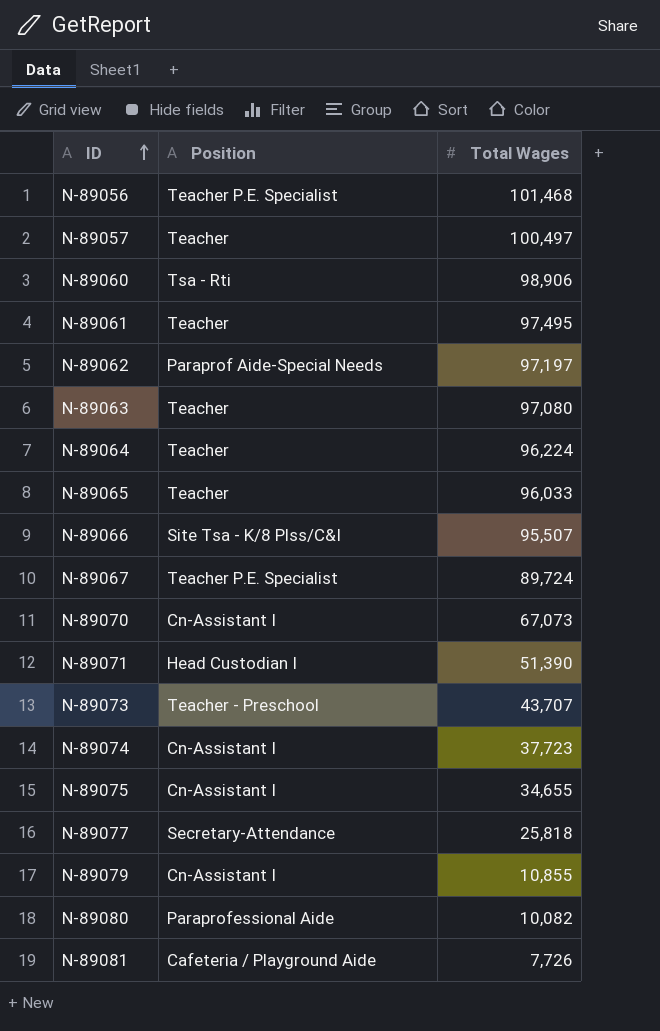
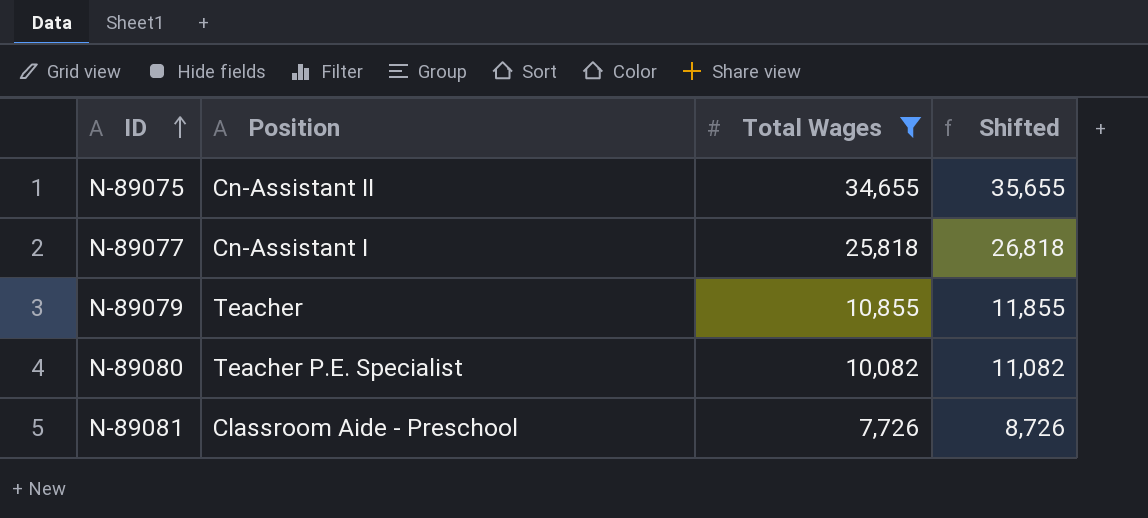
filter: none -> Total Wages <= 34,655
column Shifted | formula: none -> [Total Wages] + 1000
N-89075 | Position: Cn-Assistant I -> Cn-Assistant II
N-89077 | Position: Secretary-Attendance -> Cn-Assistant I
N-89079 | Position: Cn-Assistant I -> Teacher
N-89080 | Position: Paraprofessional Aide -> Teacher P.E. Specialist
N-89081 | Position: Cafeteria / Playground Aide -> Classroom Aide - Preschool

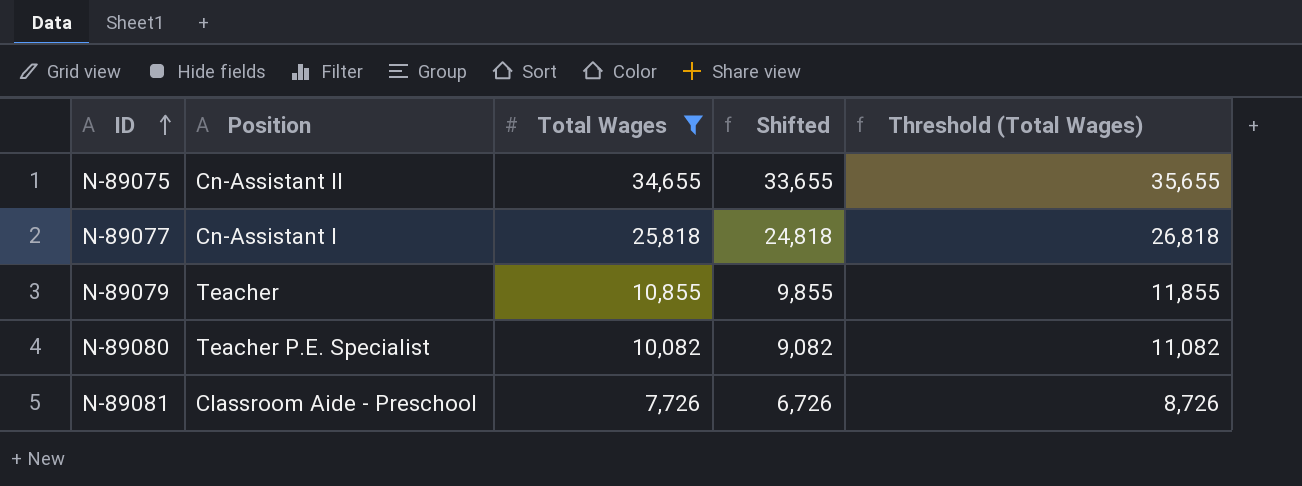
column Shifted | formula: [Total Wages] + 1000 -> [Total Wages] - 1000
column Threshold (Total Wages) | formula: none -> [Total Wages] + 1000

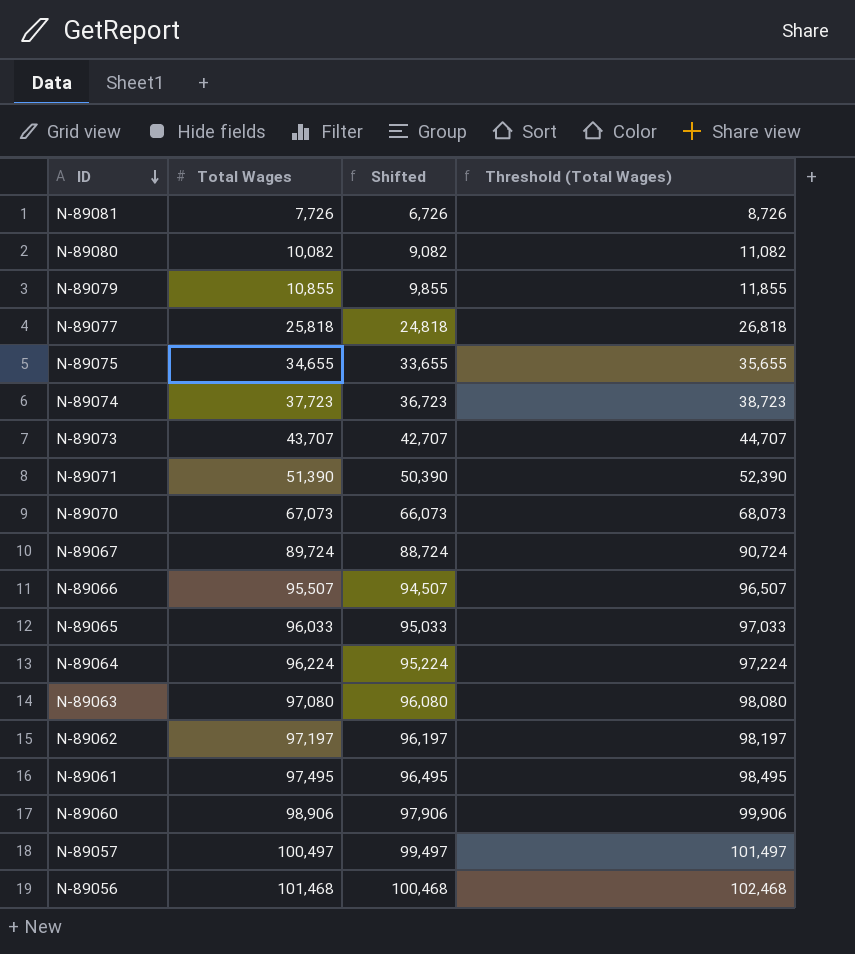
filter: Total Wages <= 34,655 -> none
row order: ID ascending -> ID descending
column Position | position: 2 -> none

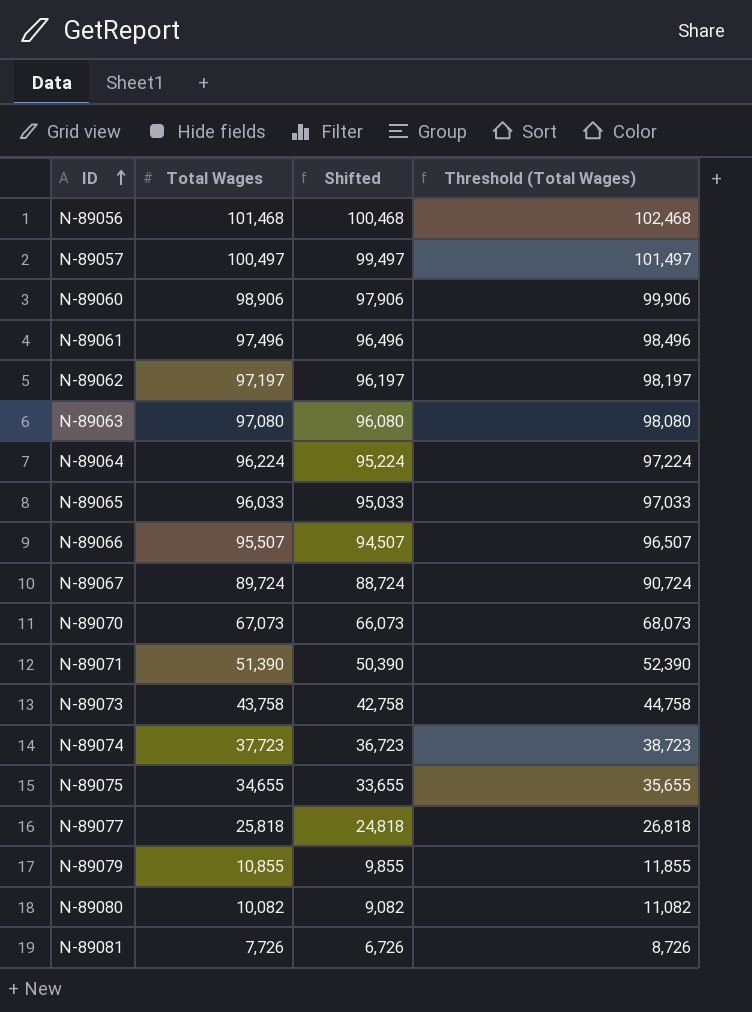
row order: ID descending -> ID ascending
N-89061 | Total Wages: 97,495 -> 97,496
N-89061 | Shifted: 96,495 -> 96,496
N-89061 | Threshold (Total Wages): 98,495 -> 98,496
N-89073 | Total Wages: 43,707 -> 43,758
N-89073 | Shifted: 42,707 -> 42,758
N-89073 | Threshold (Total Wages): 44,707 -> 44,758

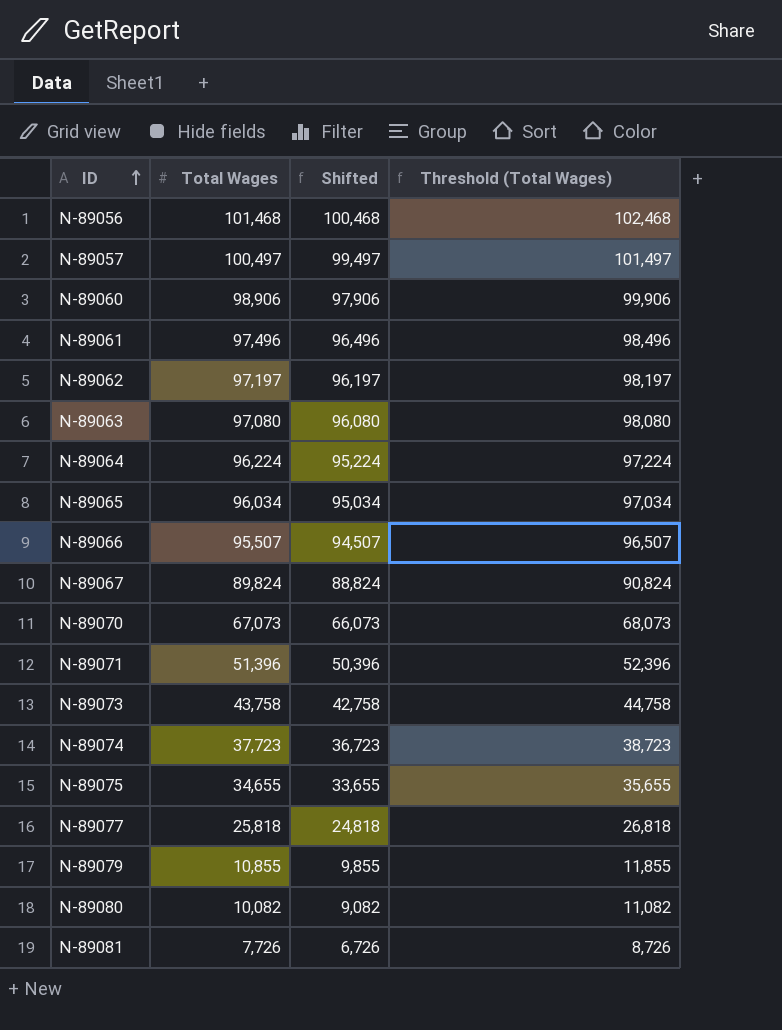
N-89065 | Total Wages: 96,033 -> 96,034
N-89065 | Shifted: 95,033 -> 95,034
N-89065 | Threshold (Total Wages): 97,033 -> 97,034
N-89067 | Total Wages: 89,724 -> 89,824
N-89067 | Shifted: 88,724 -> 88,824
N-89067 | Threshold (Total Wages): 90,724 -> 90,824
N-89071 | Total Wages: 51,390 -> 51,396
N-89071 | Shifted: 50,390 -> 50,396
N-89071 | Threshold (Total Wages): 52,390 -> 52,396

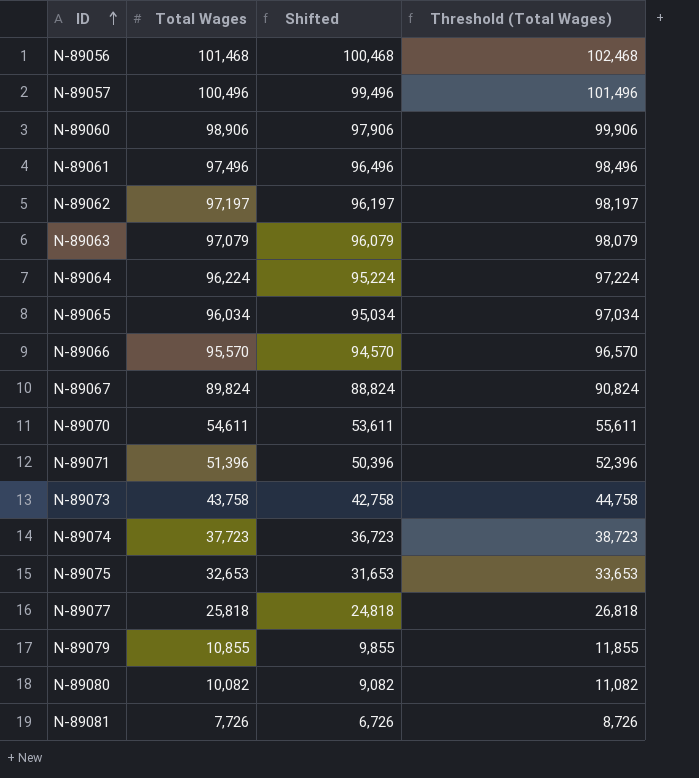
N-89057 | Total Wages: 100,497 -> 100,496
N-89057 | Shifted: 99,497 -> 99,496
N-89057 | Threshold (Total Wages): 101,497 -> 101,496
N-89063 | Total Wages: 97,080 -> 97,079
N-89063 | Shifted: 96,080 -> 96,079
N-89063 | Threshold (Total Wages): 98,080 -> 98,079
N-89066 | Total Wages: 95,507 -> 95,570
N-89066 | Shifted: 94,507 -> 94,570
N-89066 | Threshold (Total Wages): 96,507 -> 96,570
N-89070 | Total Wages: 67,073 -> 54,611
N-89070 | Shifted: 66,073 -> 53,611
N-89070 | Threshold (Total Wages): 68,073 -> 55,611
N-89075 | Total Wages: 34,655 -> 32,653
N-89075 | Shifted: 33,655 -> 31,653
N-89075 | Threshold (Total Wages): 35,655 -> 33,653

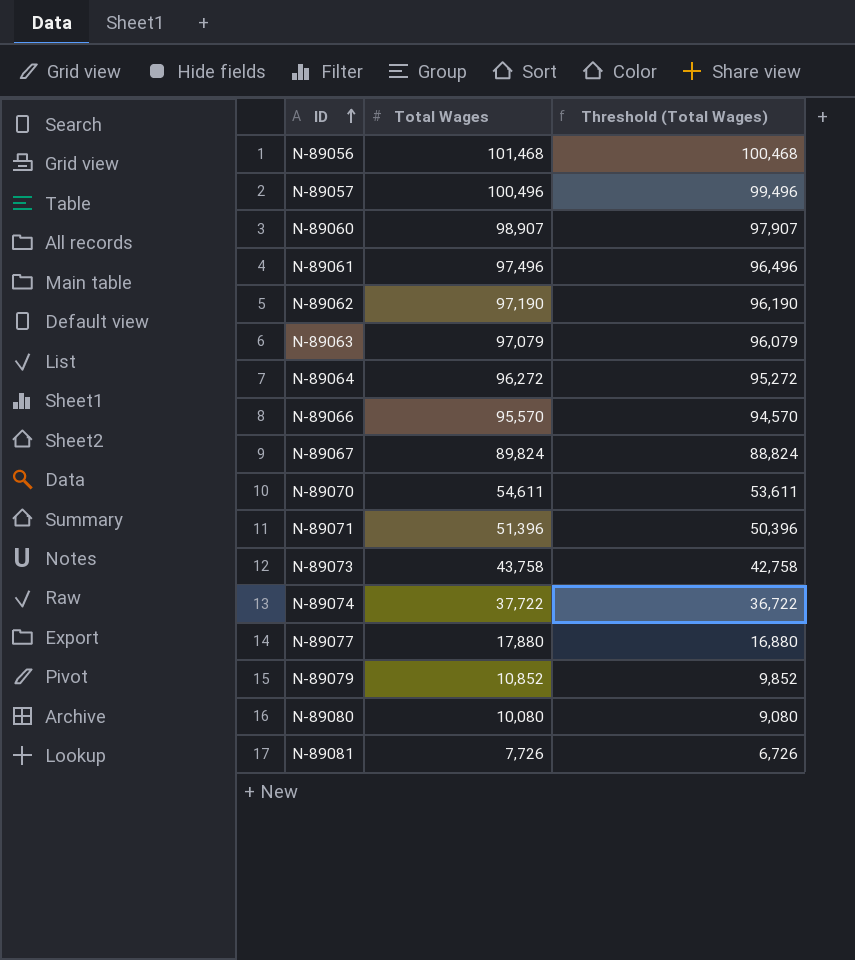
column Shifted | formula: [Total Wages] - 1000 -> none
column Threshold (Total Wages) | formula: [Total Wages] + 1000 -> [Total Wages] - 1000
row N-89065: 96,034 | 95,034 | 97,034 -> none
row N-89075: 32,653 | 31,653 | 33,653 -> none
N-89060 | Total Wages: 98,906 -> 98,907
N-89062 | Total Wages: 97,197 -> 97,190
N-89064 | Total Wages: 96,224 -> 96,272
N-89074 | Total Wages: 37,723 -> 37,722
N-89077 | Total Wages: 25,818 -> 17,880
N-89079 | Total Wages: 10,855 -> 10,852
N-89080 | Total Wages: 10,082 -> 10,080

